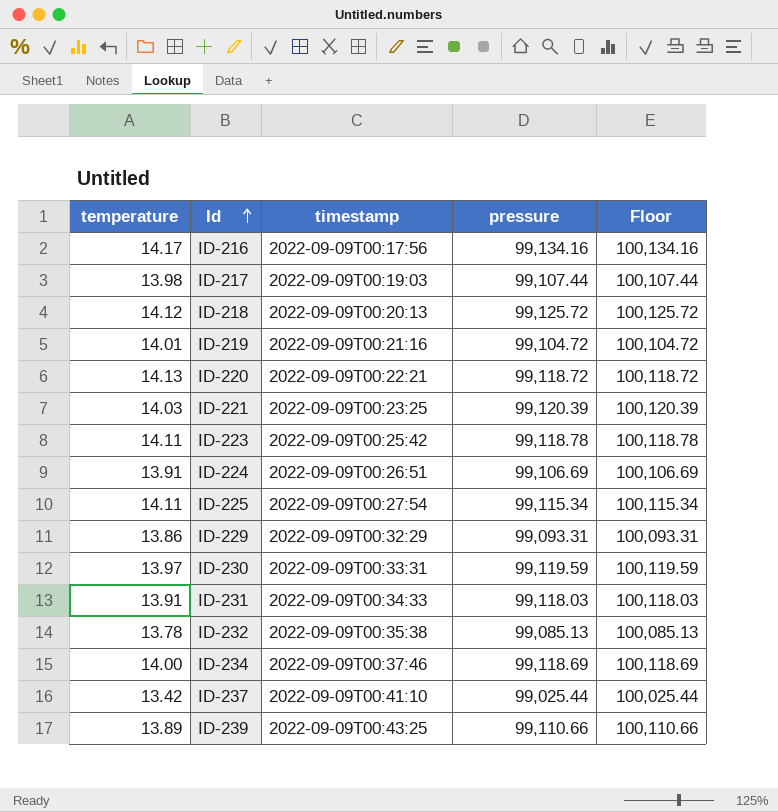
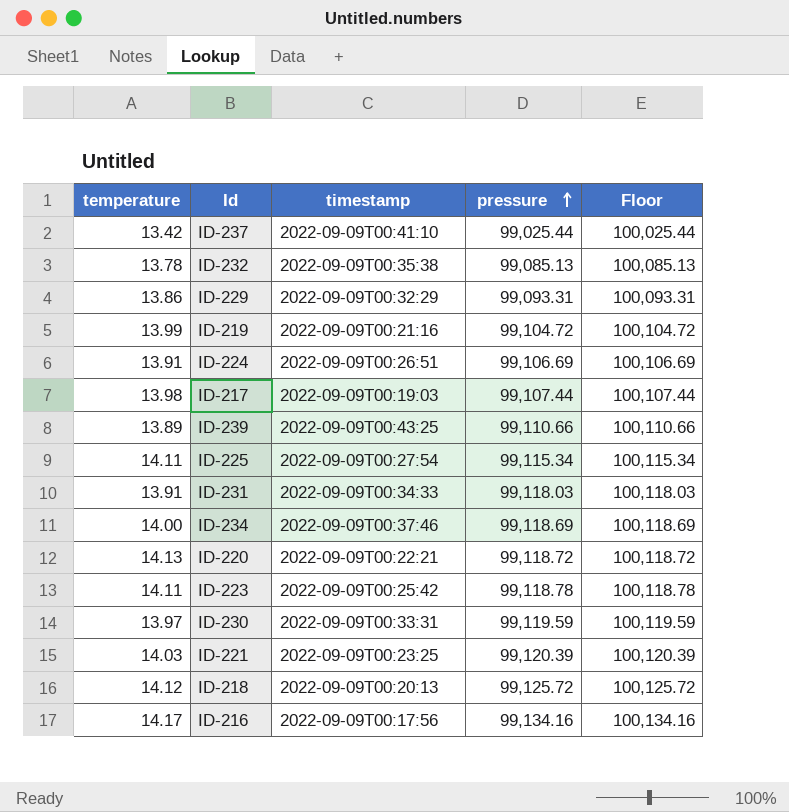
row order: Id ascending -> pressure ascending
ID-219 | temperature: 14.01 -> 13.99

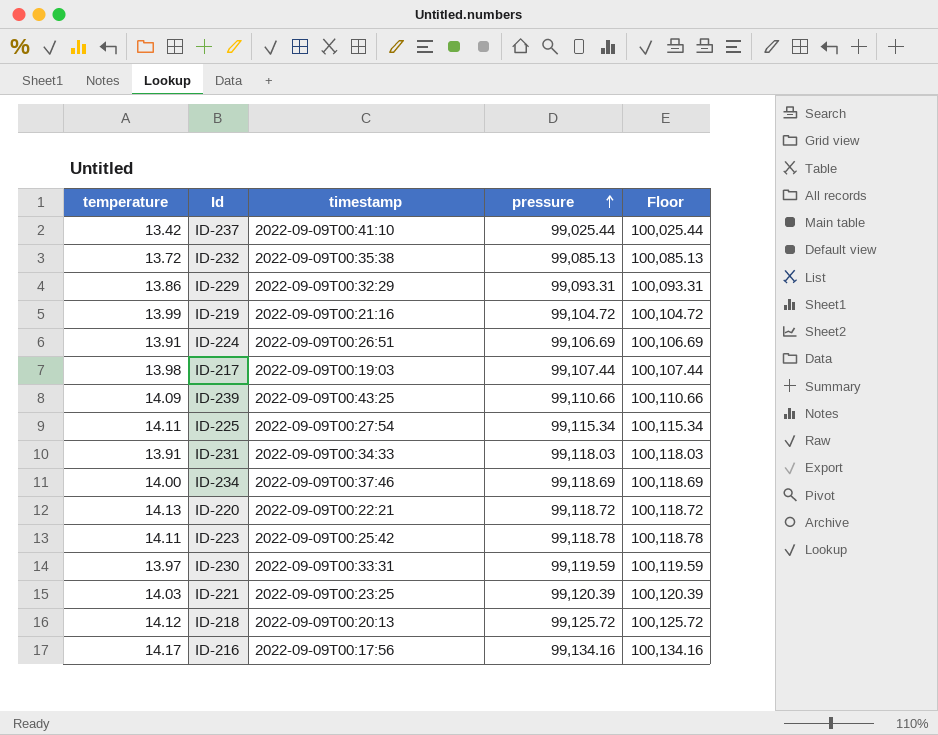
ID-232 | temperature: 13.78 -> 13.72
ID-239 | temperature: 13.89 -> 14.09

